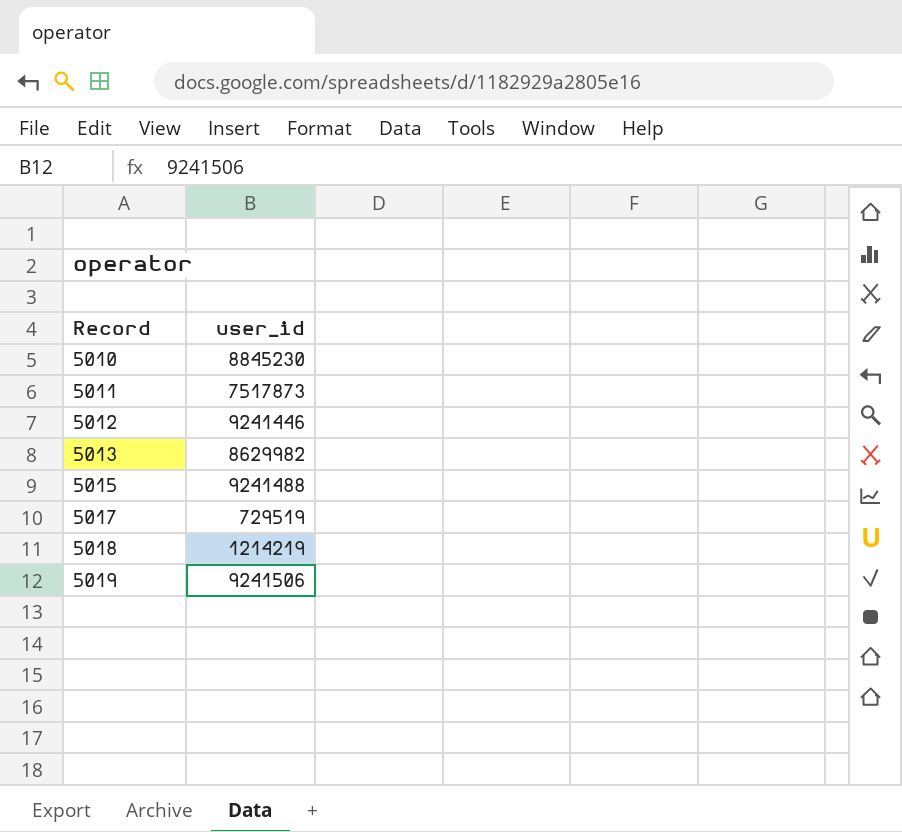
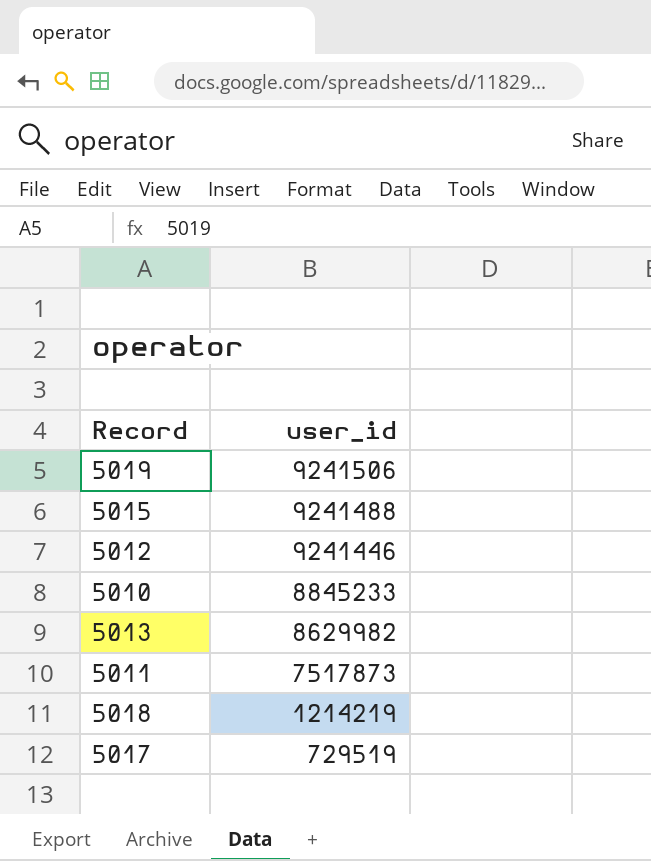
row order: Record ascending -> user_id descending
5010 | user_id: 8845230 -> 8845233

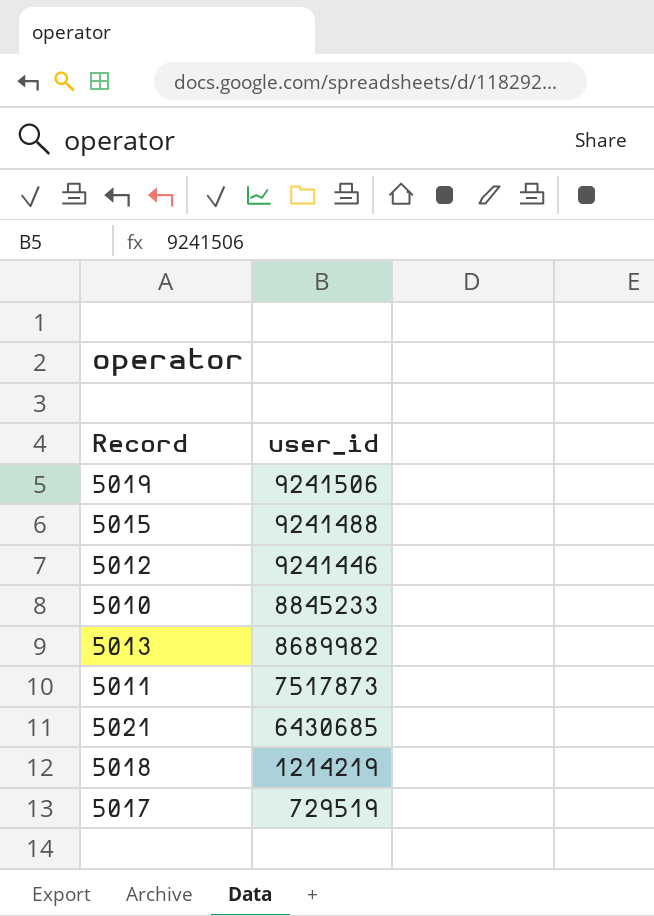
5013 | user_id: 8629982 -> 8689982
row 5021: none -> 6430685

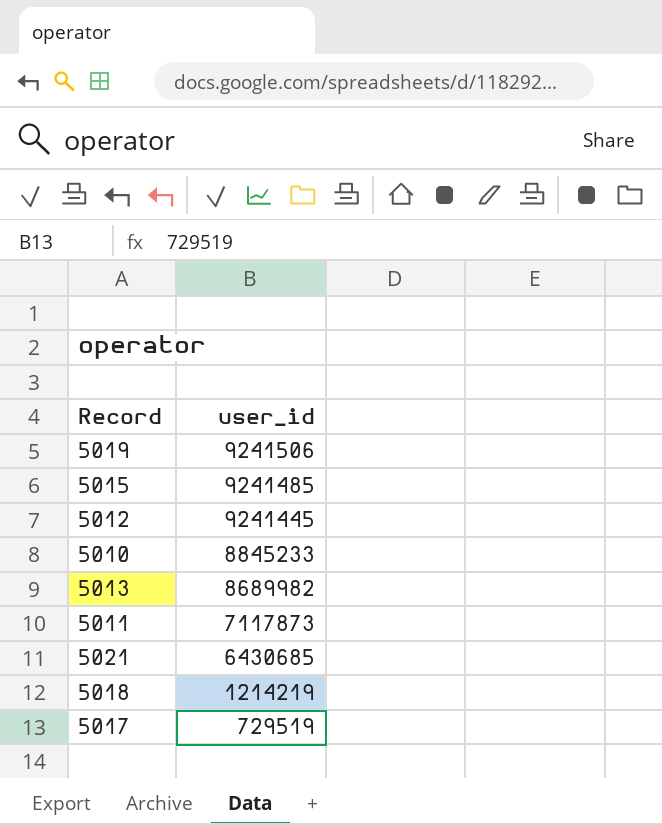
5015 | user_id: 9241488 -> 9241485
5012 | user_id: 9241446 -> 9241445
5011 | user_id: 7517873 -> 7117873

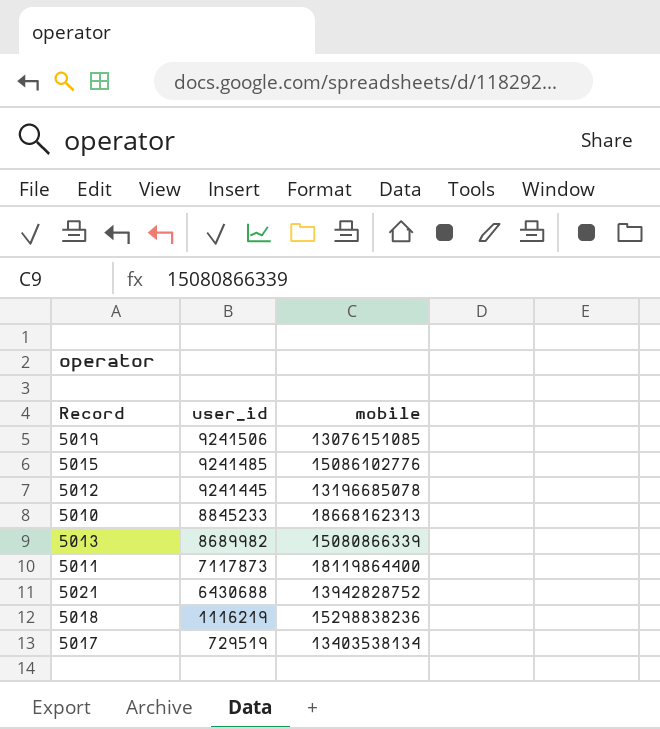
column mobile | position: none -> 3
5021 | user_id: 6430685 -> 6430688
5018 | user_id: 1214219 -> 1116219

